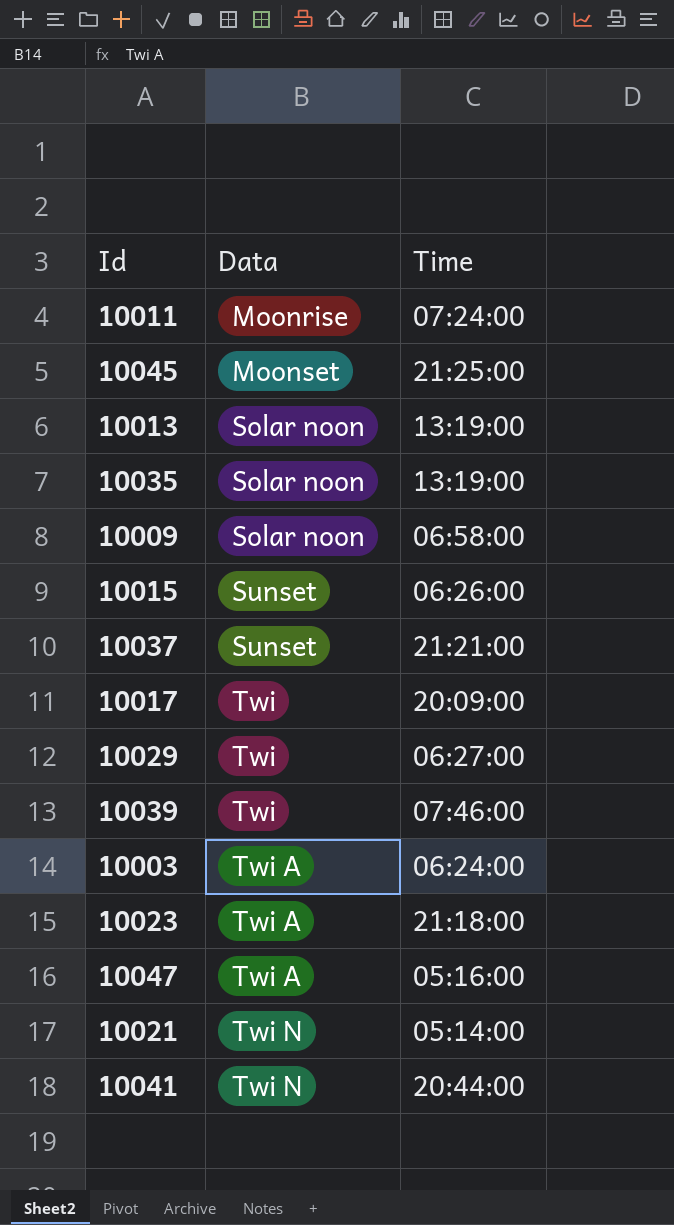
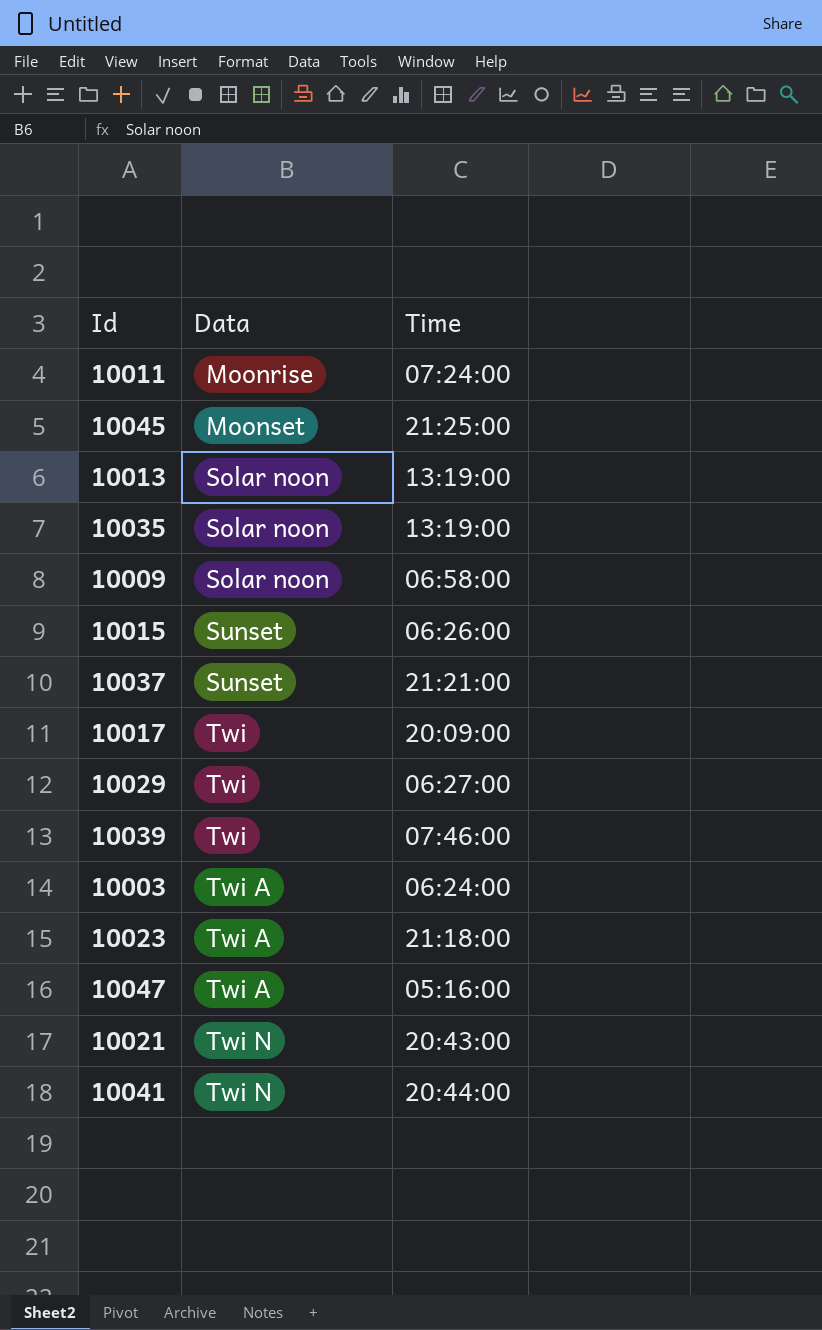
10021 | Time: 05:14:00 -> 20:43:00

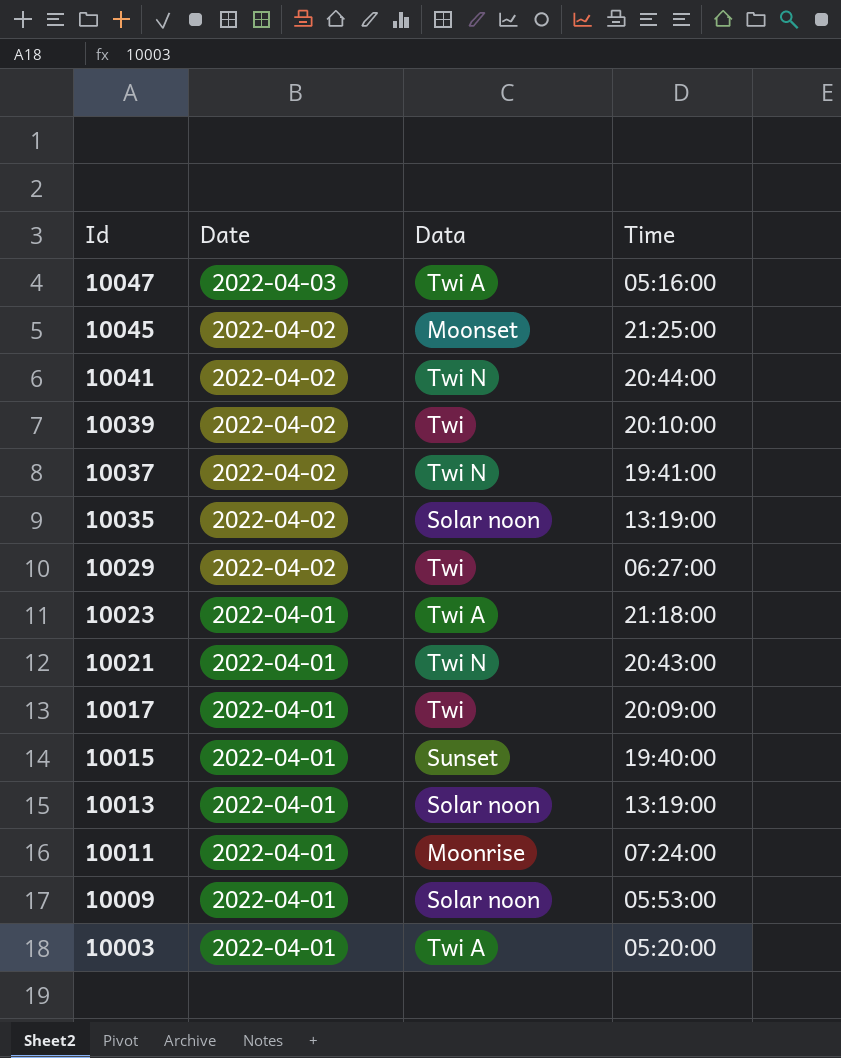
row order: Data ascending -> Id descending
column Date | position: none -> 2
10039 | Time: 07:46:00 -> 20:10:00
10037 | Data: Sunset -> Twi N
10037 | Time: 21:21:00 -> 19:41:00
10015 | Time: 06:26:00 -> 19:40:00
10009 | Time: 06:58:00 -> 05:53:00
10003 | Time: 06:24:00 -> 05:20:00

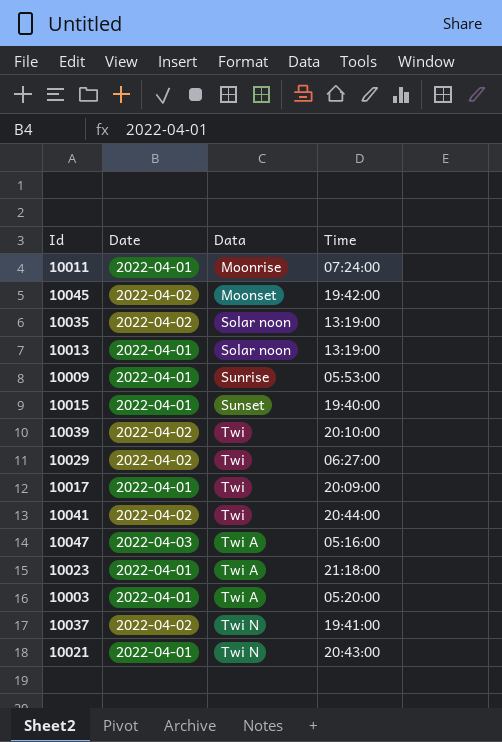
row order: Id descending -> Data ascending
10045 | Time: 21:25:00 -> 19:42:00
10009 | Data: Solar noon -> Sunrise
10041 | Data: Twi N -> Twi

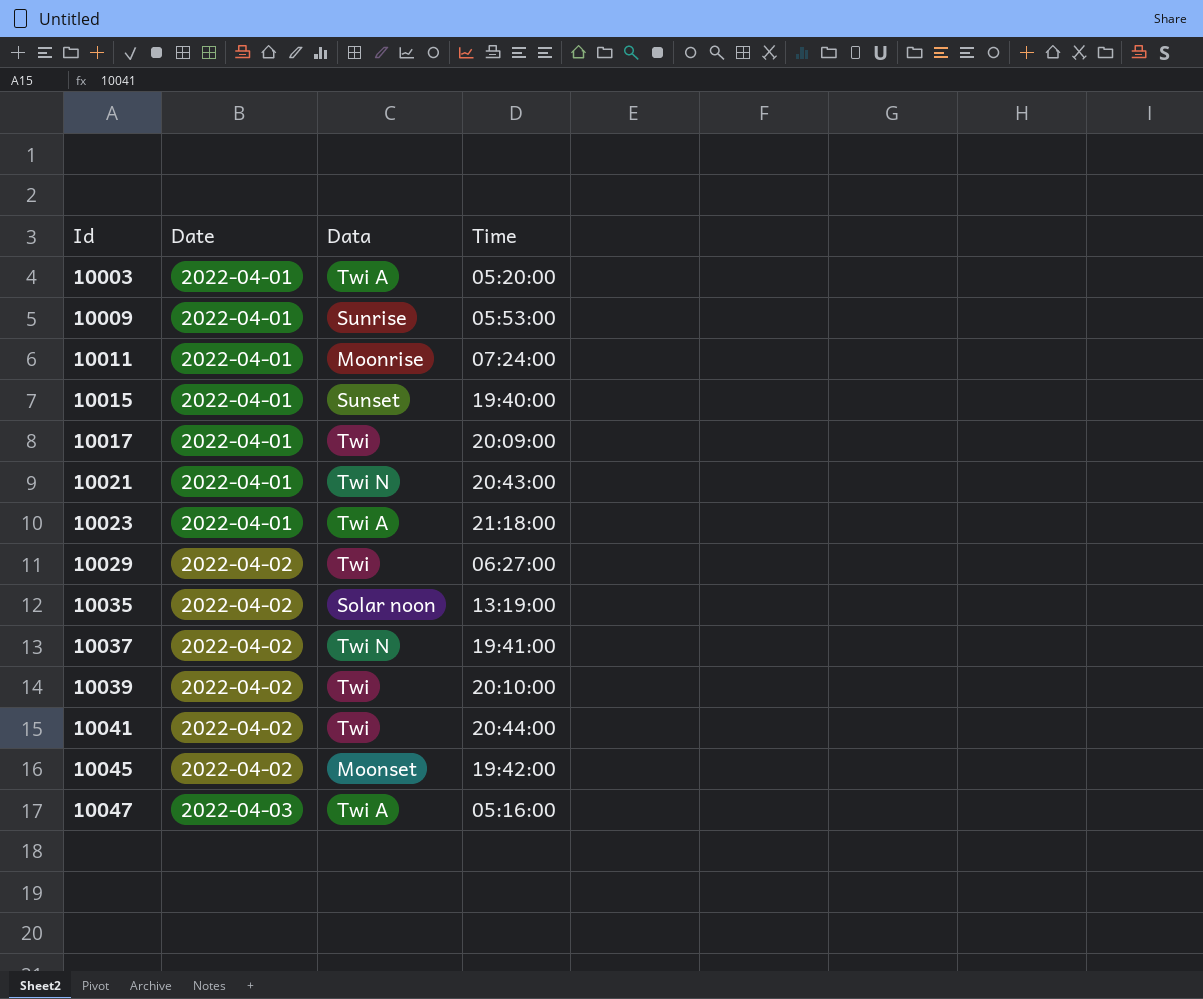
row order: Data ascending -> Id ascending
row 10013: 2022-04-01 | Solar noon | 13:19:00 -> none

